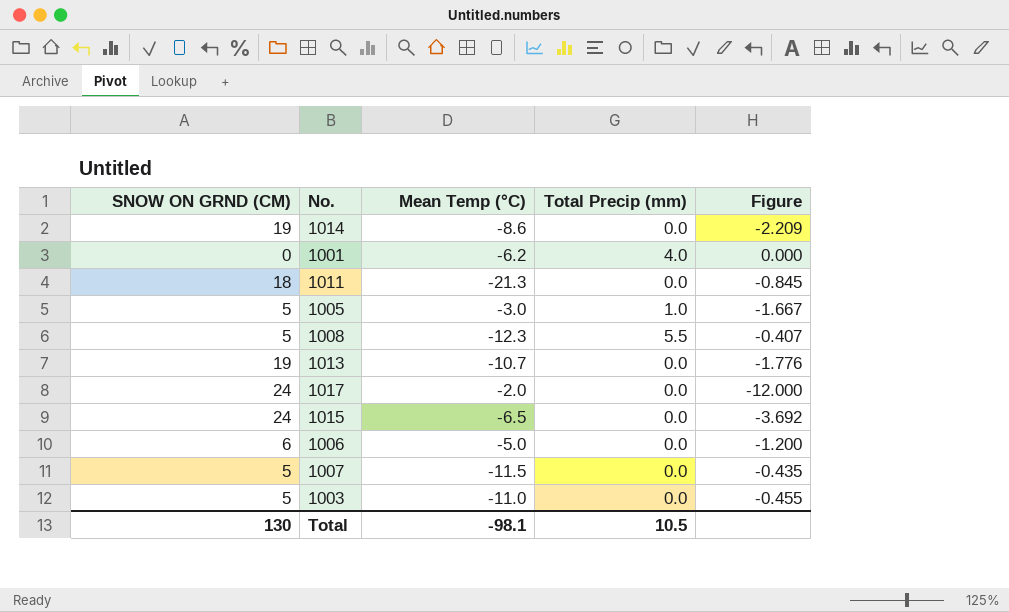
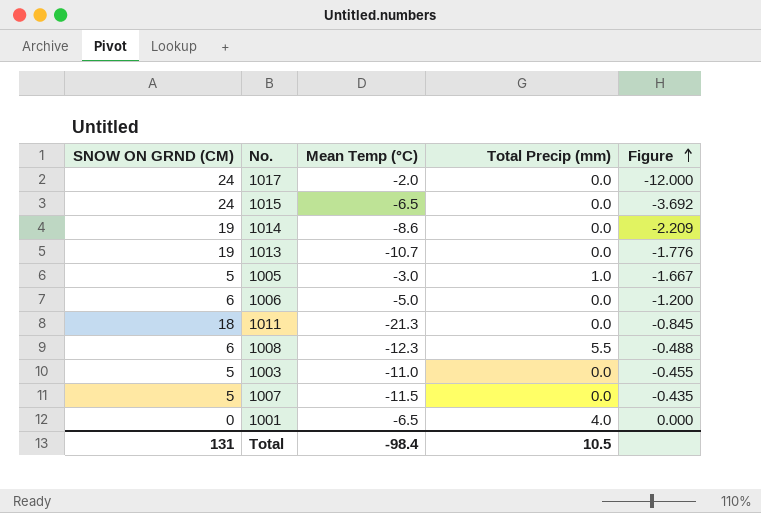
row order: none -> Figure ascending
1008 | SNOW ON GRND (CM): 5 -> 6
1008 | Figure: -0.407 -> -0.488
1001 | Mean Temp (°C): -6.2 -> -6.5
Total | SNOW ON GRND (CM): 130 -> 131
Total | Mean Temp (°C): -98.1 -> -98.4

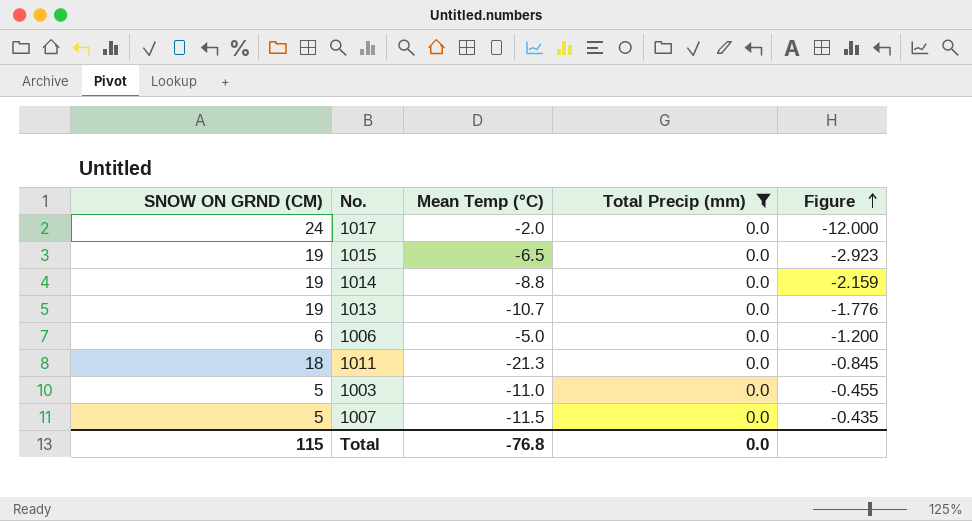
filter: none -> Total Precip (mm) = 0.0
1015 | SNOW ON GRND (CM): 24 -> 19
1015 | Figure: -3.692 -> -2.923
1014 | Mean Temp (°C): -8.6 -> -8.8
1014 | Figure: -2.209 -> -2.159
Total | SNOW ON GRND (CM): 131 -> 115
Total | Mean Temp (°C): -98.4 -> -76.8
Total | Total Precip (mm): 10.5 -> 0.0

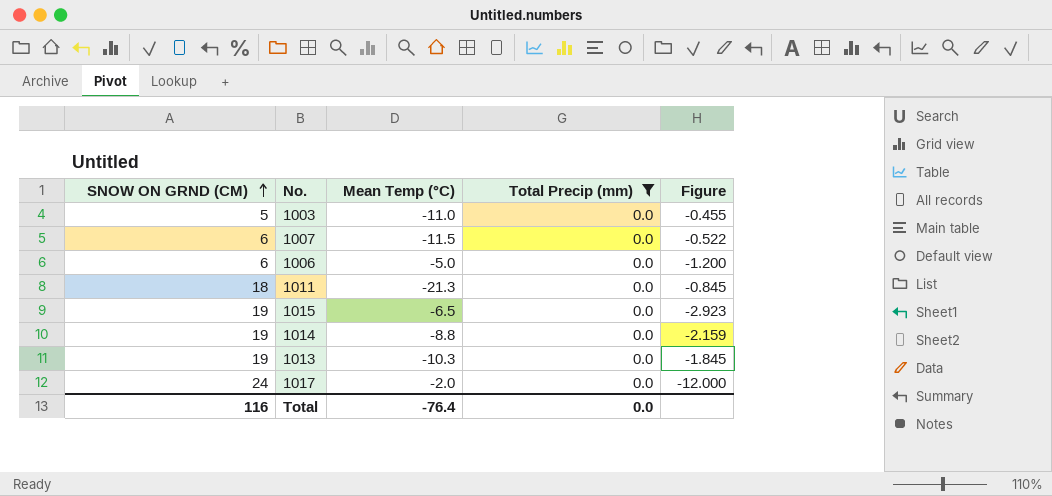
row order: Figure ascending -> SNOW ON GRND (CM) ascending
1007 | SNOW ON GRND (CM): 5 -> 6
1007 | Figure: -0.435 -> -0.522
1013 | Mean Temp (°C): -10.7 -> -10.3
1013 | Figure: -1.776 -> -1.845
Total | SNOW ON GRND (CM): 115 -> 116
Total | Mean Temp (°C): -76.8 -> -76.4

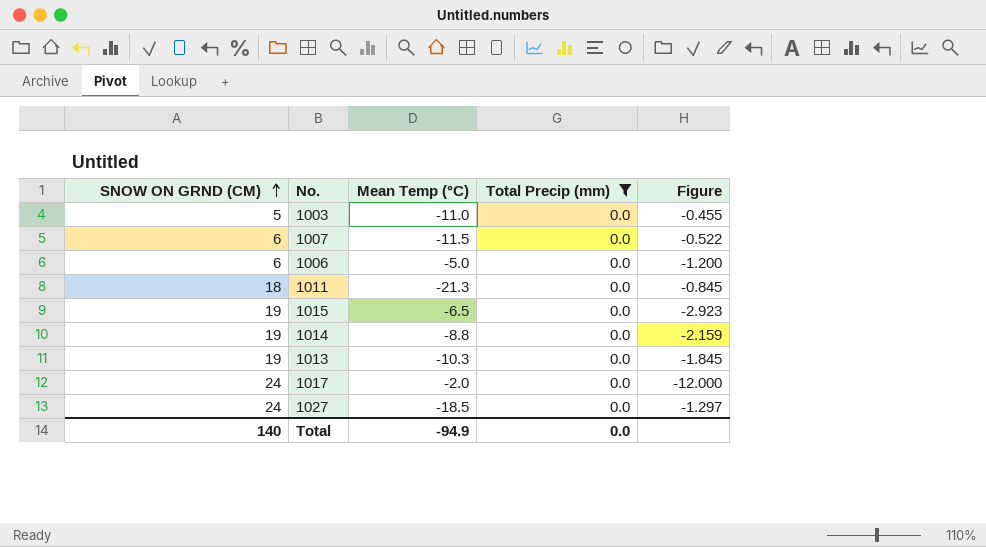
row 1027: none -> 24 | -18.5 | 0.0 | -1.297
Total | SNOW ON GRND (CM): 116 -> 140
Total | Mean Temp (°C): -76.4 -> -94.9

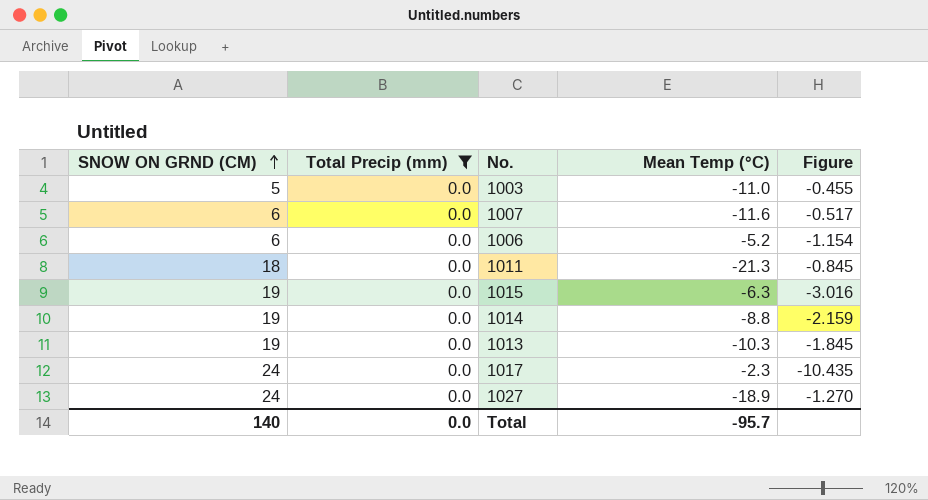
column Total Precip (mm) | position: 4 -> 2
1007 | Mean Temp (°C): -11.5 -> -11.6
1007 | Figure: -0.522 -> -0.517
1006 | Mean Temp (°C): -5.0 -> -5.2
1006 | Figure: -1.200 -> -1.154
1015 | Mean Temp (°C): -6.5 -> -6.3
1015 | Figure: -2.923 -> -3.016
1017 | Mean Temp (°C): -2.0 -> -2.3
1017 | Figure: -12.000 -> -10.435
1027 | Mean Temp (°C): -18.5 -> -18.9
1027 | Figure: -1.297 -> -1.270
Total | Mean Temp (°C): -94.9 -> -95.7

